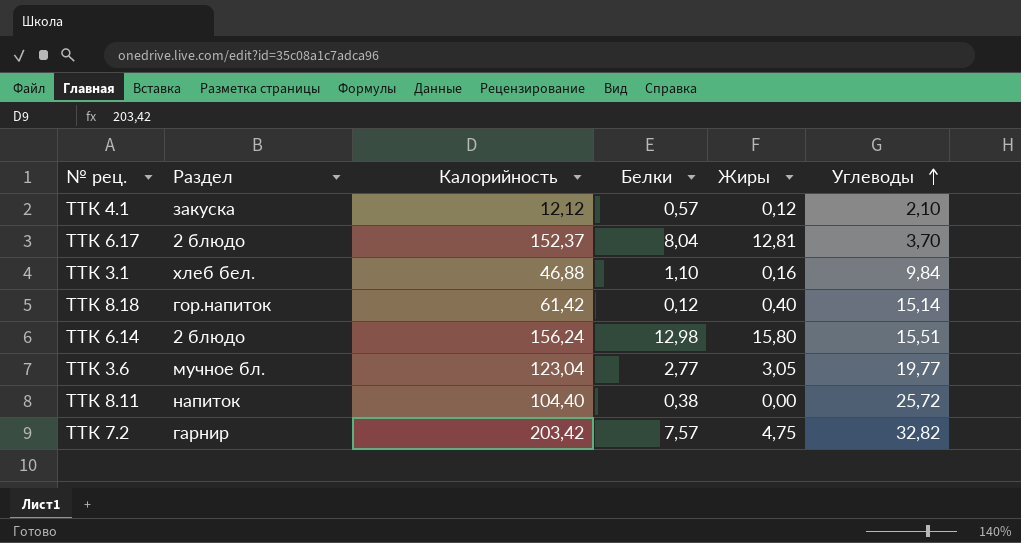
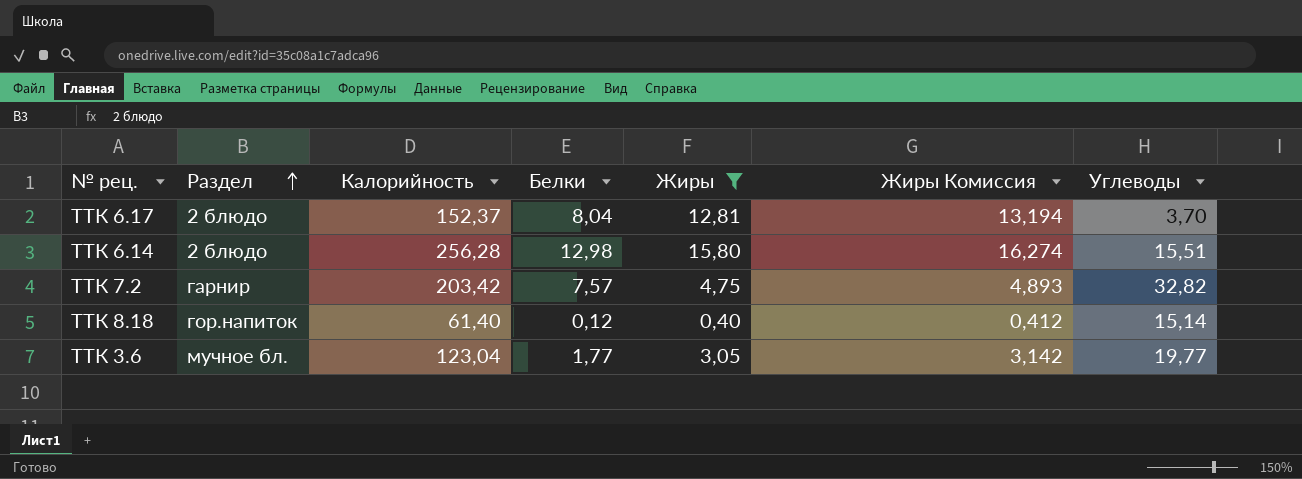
filter: none -> Жиры >= 0,40
row order: Углеводы ascending -> Раздел ascending
column Жиры Комиссия | formula: none -> [Жиры] * 1,03
ТТК 6.14 | Калорийность: 156,24 -> 256,28
ТТК 8.18 | Калорийность: 61,42 -> 61,40
ТТК 3.6 | Белки: 2,77 -> 1,77

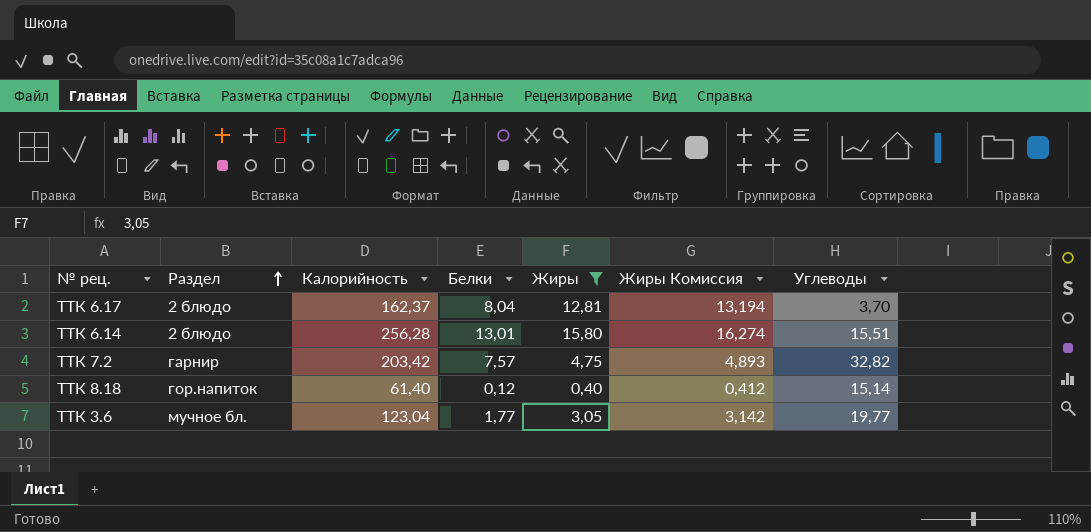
ТТК 6.17 | Калорийность: 152,37 -> 162,37
ТТК 6.14 | Белки: 12,98 -> 13,01

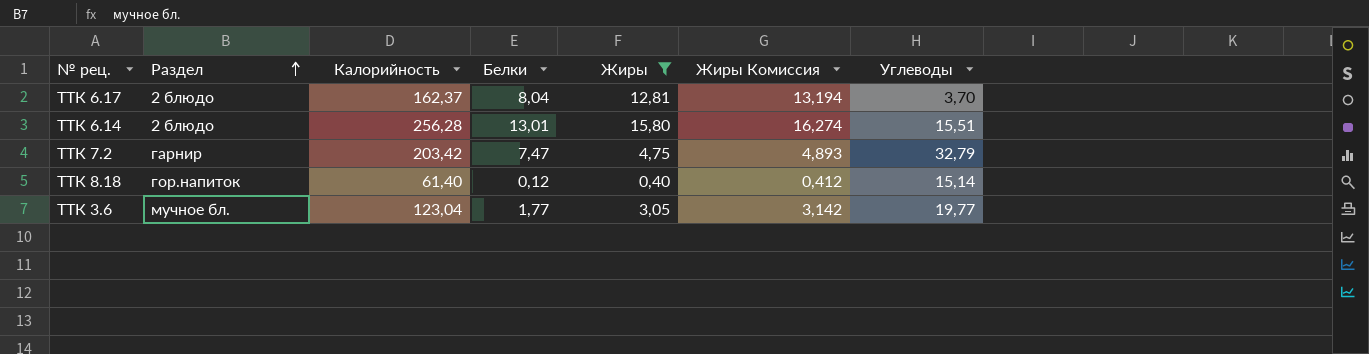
ТТК 7.2 | Белки: 7,57 -> 7,47
ТТК 7.2 | Углеводы: 32,82 -> 32,79

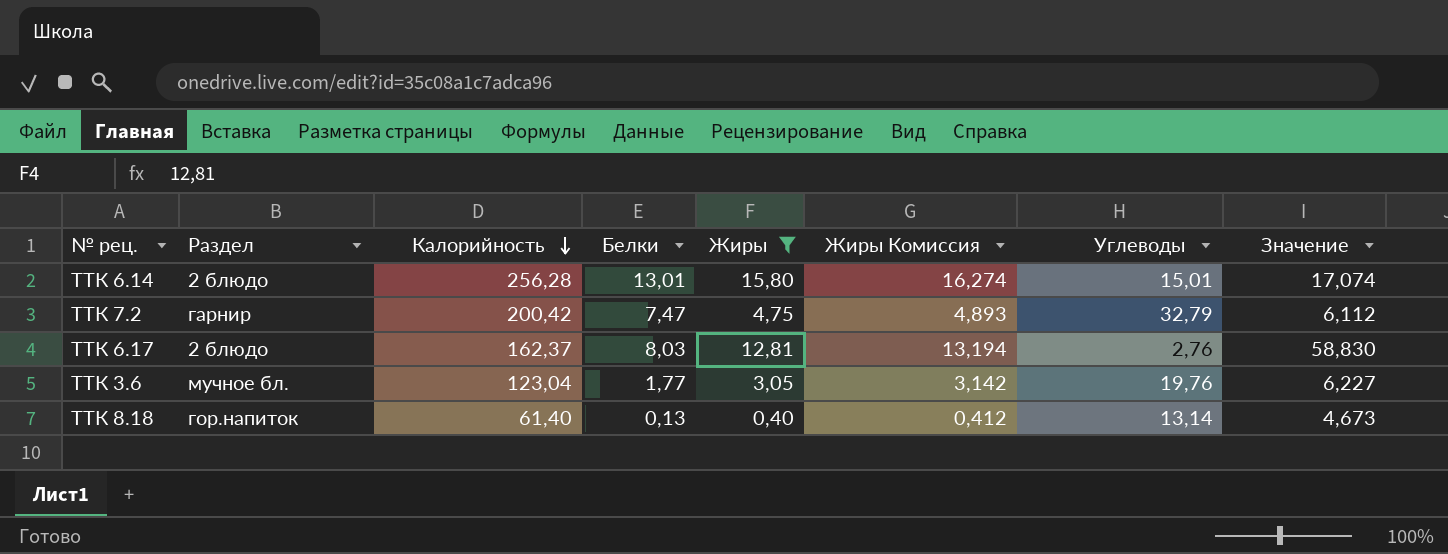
row order: Раздел ascending -> Калорийность descending
column Значение | formula: none -> [Калорийность] / [Углеводы]
ТТК 6.14 | Углеводы: 15,51 -> 15,01
ТТК 7.2 | Калорийность: 203,42 -> 200,42
ТТК 6.17 | Белки: 8,04 -> 8,03
ТТК 6.17 | Углеводы: 3,70 -> 2,76
ТТК 3.6 | Углеводы: 19,77 -> 19,76
ТТК 8.18 | Белки: 0,12 -> 0,13
ТТК 8.18 | Углеводы: 15,14 -> 13,14

